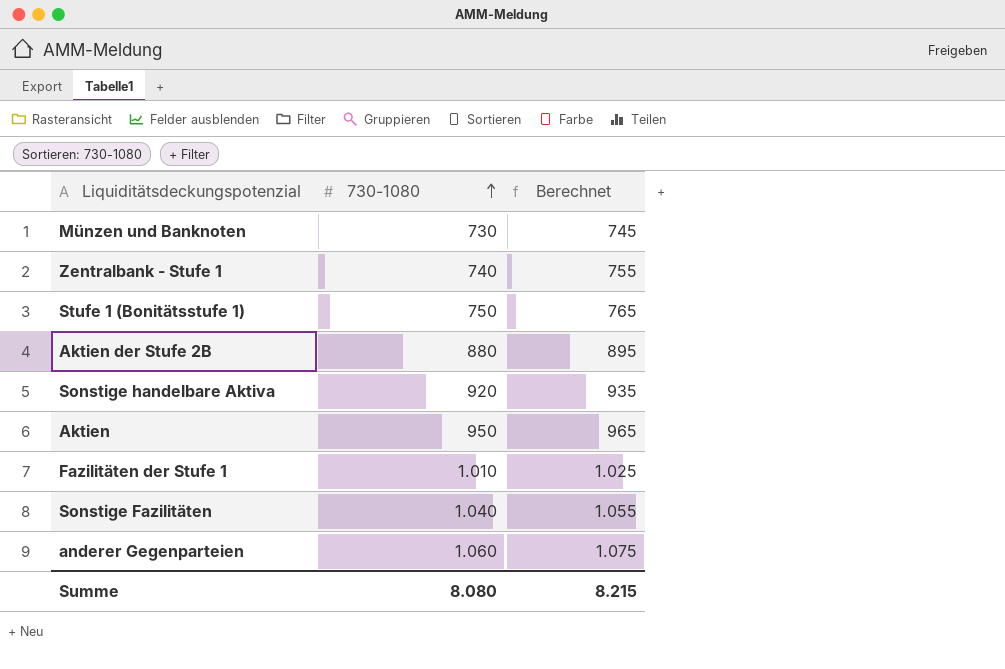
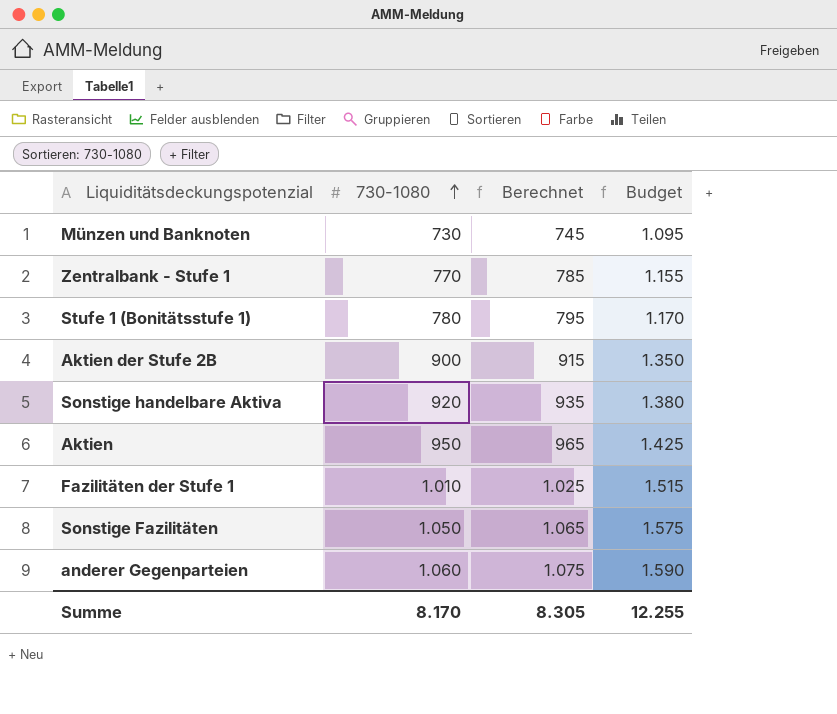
column Budget | formula: none -> [730-1080] * 1,5
Zentralbank - Stufe 1 | 730-1080: 740 -> 770
Zentralbank - Stufe 1 | Berechnet: 755 -> 785
Stufe 1 (Bonitätsstufe 1) | 730-1080: 750 -> 780
Stufe 1 (Bonitätsstufe 1) | Berechnet: 765 -> 795
Aktien der Stufe 2B | 730-1080: 880 -> 900
Aktien der Stufe 2B | Berechnet: 895 -> 915
Sonstige Fazilitäten | 730-1080: 1.040 -> 1.050
Sonstige Fazilitäten | Berechnet: 1.055 -> 1.065
Summe | 730-1080: 8.080 -> 8.170
Summe | Berechnet: 8.215 -> 8.305

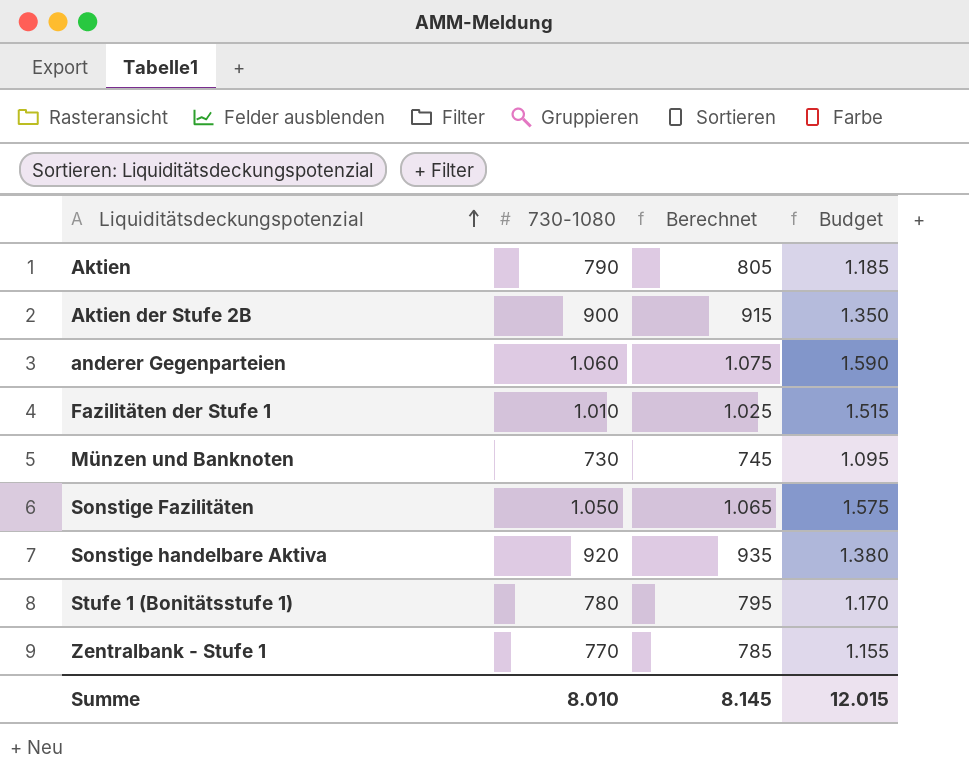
row order: 730-1080 ascending -> Liquiditätsdeckungspotenzial ascending
Aktien | 730-1080: 950 -> 790
Aktien | Berechnet: 965 -> 805
Aktien | Budget: 1.425 -> 1.185
Summe | 730-1080: 8.170 -> 8.010
Summe | Berechnet: 8.305 -> 8.145
Summe | Budget: 12.255 -> 12.015

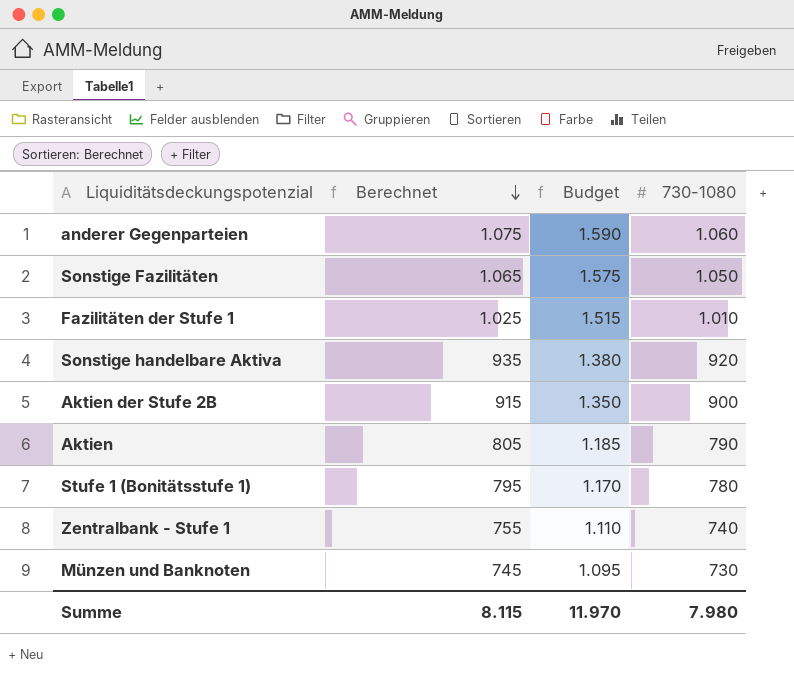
row order: Liquiditätsdeckungspotenzial ascending -> Berechnet descending
column 730-1080 | position: 2 -> 4
Zentralbank - Stufe 1 | Berechnet: 785 -> 755
Zentralbank - Stufe 1 | Budget: 1.155 -> 1.110
Zentralbank - Stufe 1 | 730-1080: 770 -> 740
Summe | Berechnet: 8.145 -> 8.115
Summe | Budget: 12.015 -> 11.970
Summe | 730-1080: 8.010 -> 7.980

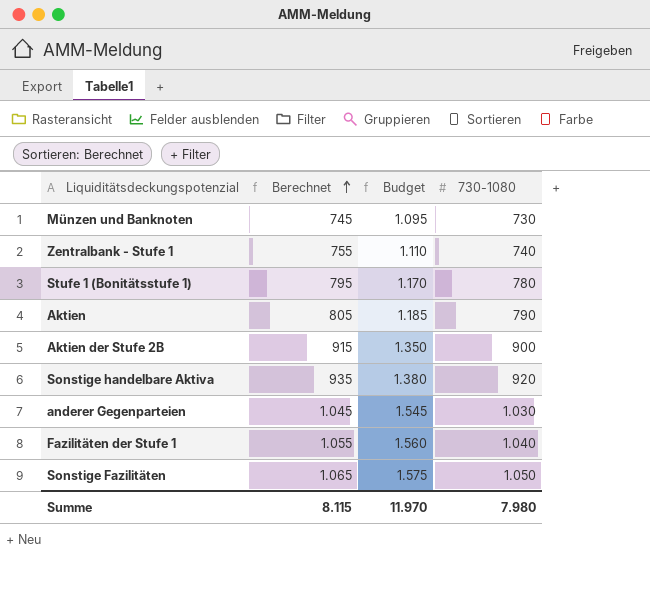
row order: Berechnet descending -> Berechnet ascending
anderer Gegenparteien | Berechnet: 1.075 -> 1.045
anderer Gegenparteien | Budget: 1.590 -> 1.545
anderer Gegenparteien | 730-1080: 1.060 -> 1.030
Fazilitäten der Stufe 1 | Berechnet: 1.025 -> 1.055
Fazilitäten der Stufe 1 | Budget: 1.515 -> 1.560
Fazilitäten der Stufe 1 | 730-1080: 1.010 -> 1.040

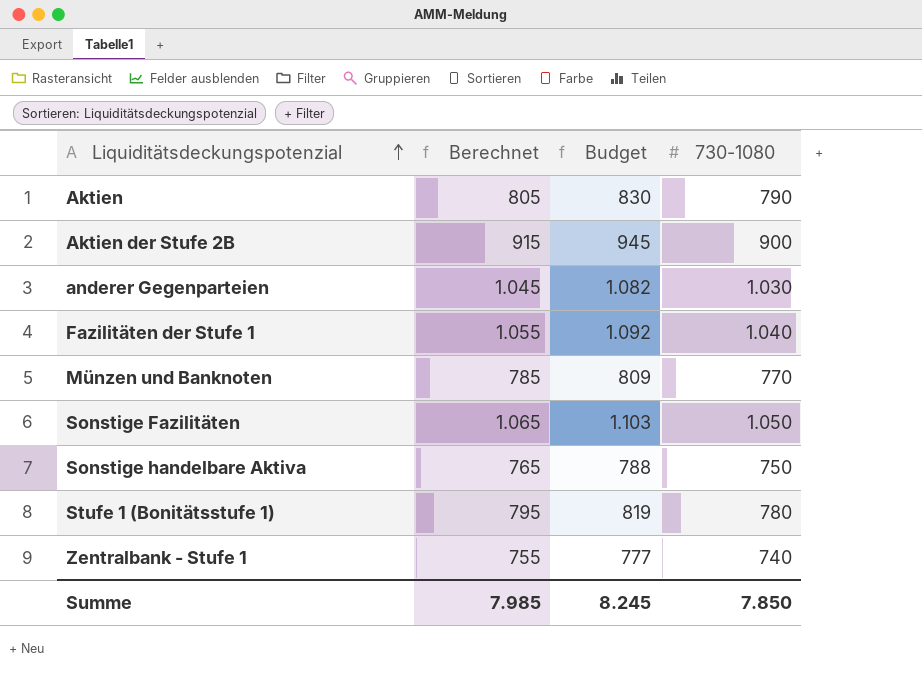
row order: Berechnet ascending -> Liquiditätsdeckungspotenzial ascending
column Budget | formula: [730-1080] * 1,5 -> [730-1080] * 1,05
Münzen und Banknoten | Berechnet: 745 -> 785
Münzen und Banknoten | 730-1080: 730 -> 770
Sonstige handelbare Aktiva | Berechnet: 935 -> 765
Sonstige handelbare Aktiva | 730-1080: 920 -> 750
Summe | Berechnet: 8.115 -> 7.985
Summe | Budget: 11.970 -> 8.245
Summe | 730-1080: 7.980 -> 7.850

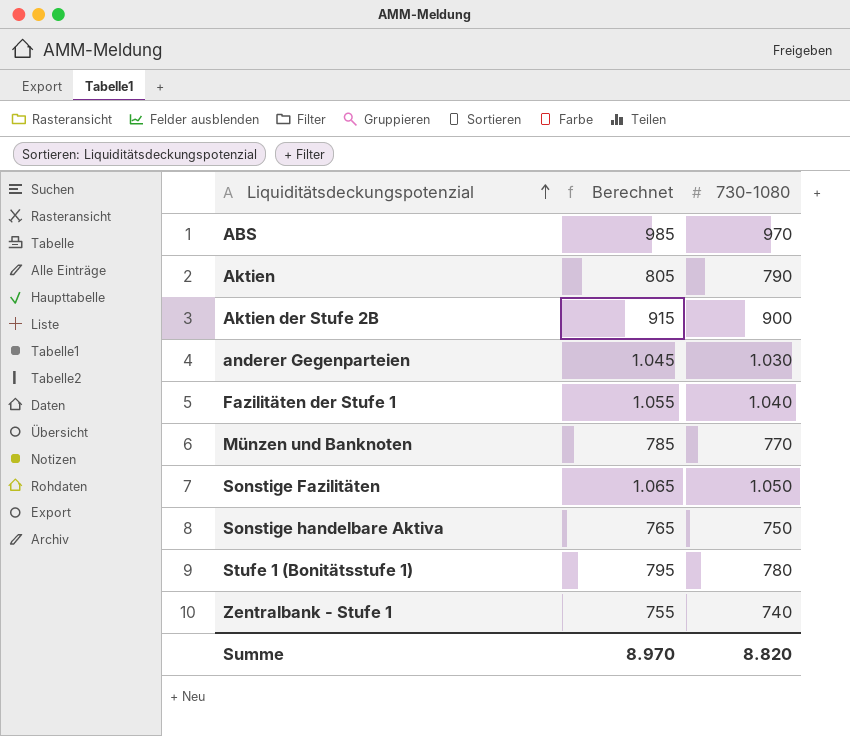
column Budget | formula: [730-1080] * 1,05 -> none
row ABS: none -> 985 | 970
Summe | Berechnet: 7.985 -> 8.970
Summe | 730-1080: 7.850 -> 8.820

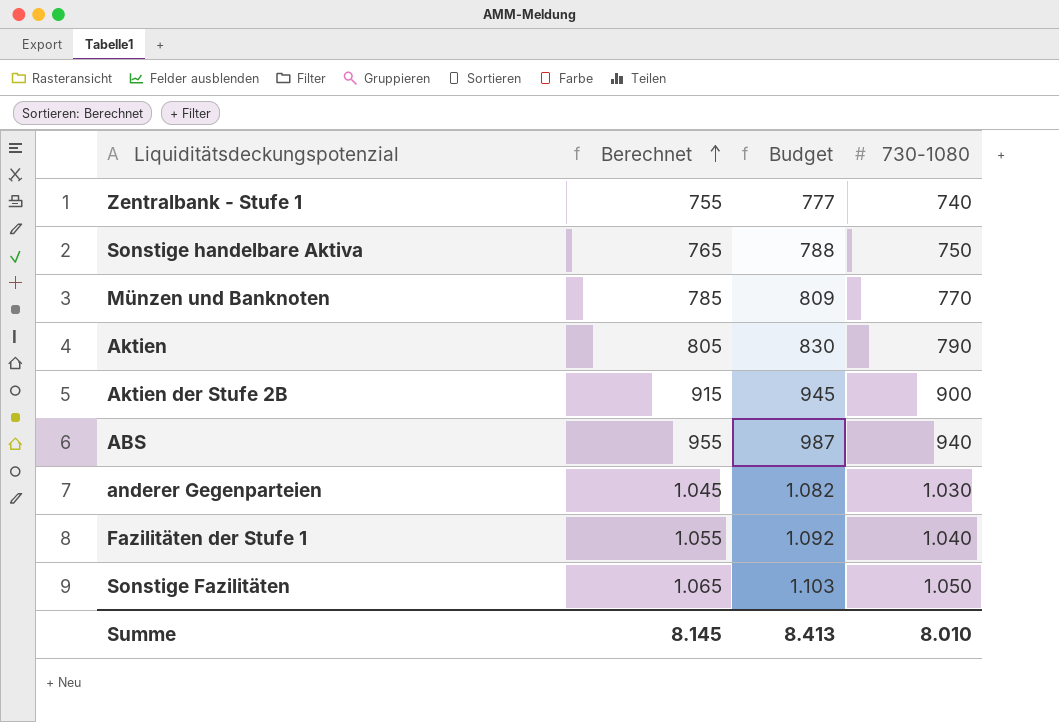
row order: Liquiditätsdeckungspotenzial ascending -> Berechnet ascending
column Budget | formula: none -> [730-1080] * 1,05
row Stufe 1 (Bonitätsstufe 1): 795 | 780 -> none
ABS | Berechnet: 985 -> 955
ABS | 730-1080: 970 -> 940
Summe | Berechnet: 8.970 -> 8.145
Summe | 730-1080: 8.820 -> 8.010

